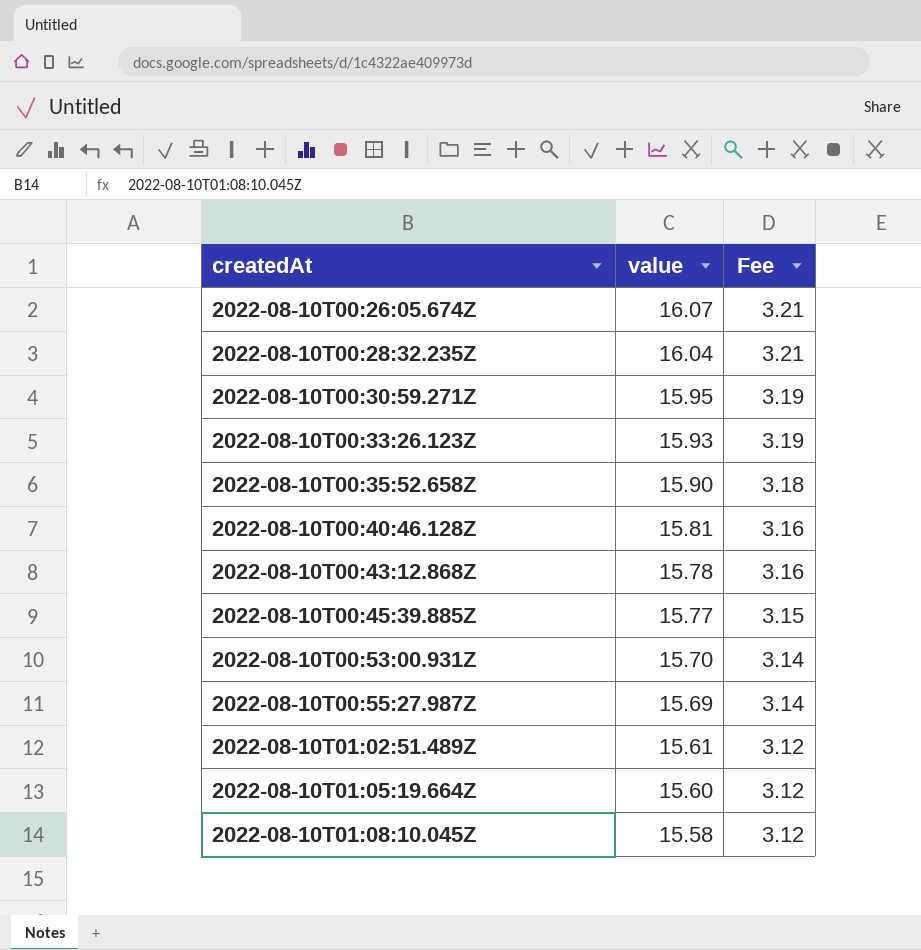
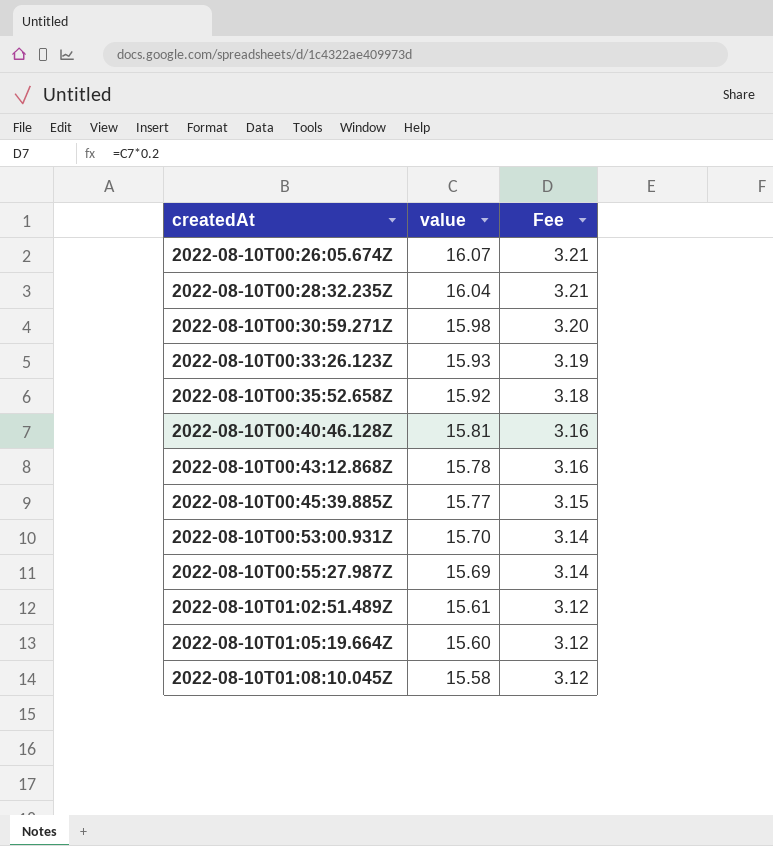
2022-08-10T00:30:59.271Z | value: 15.95 -> 15.98
2022-08-10T00:30:59.271Z | Fee: 3.19 -> 3.20
2022-08-10T00:35:52.658Z | value: 15.90 -> 15.92

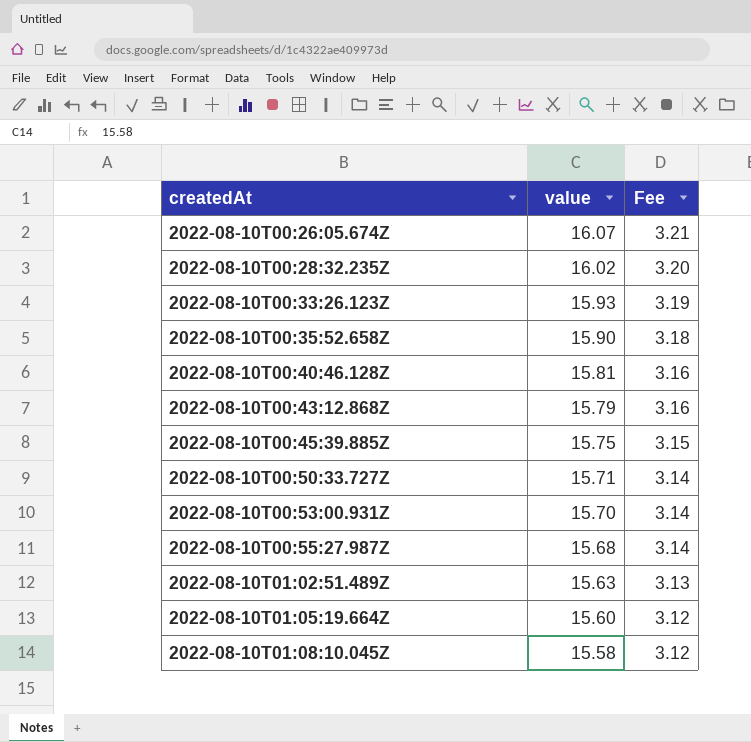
row 2022-08-10T00:30:59.271Z: 15.98 | 3.20 -> none
2022-08-10T00:28:32.235Z | value: 16.04 -> 16.02
2022-08-10T00:28:32.235Z | Fee: 3.21 -> 3.20
2022-08-10T00:35:52.658Z | value: 15.92 -> 15.90
2022-08-10T00:43:12.868Z | value: 15.78 -> 15.79
2022-08-10T00:45:39.885Z | value: 15.77 -> 15.75
row 2022-08-10T00:50:33.727Z: none -> 15.71 | 3.14
2022-08-10T00:55:27.987Z | value: 15.69 -> 15.68
2022-08-10T01:02:51.489Z | value: 15.61 -> 15.63
2022-08-10T01:02:51.489Z | Fee: 3.12 -> 3.13

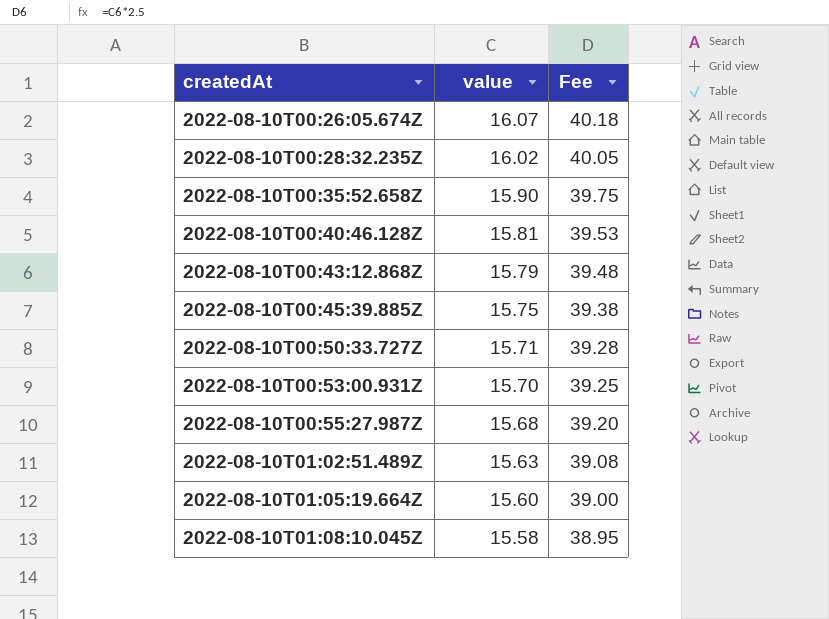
column Fee | formula: [value] * 0.2 -> [value] * 2.5
row 2022-08-10T00:33:26.123Z: 15.93 | 3.19 -> none

